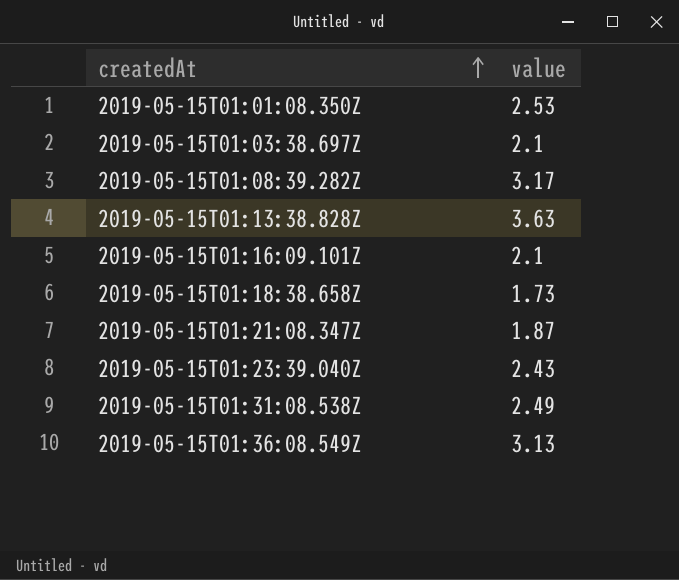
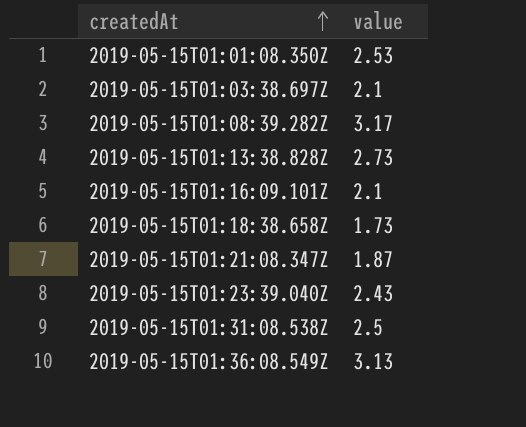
2019-05-15T01:13:38.828Z | value: 3.63 -> 2.73
2019-05-15T01:31:08.538Z | value: 2.49 -> 2.5

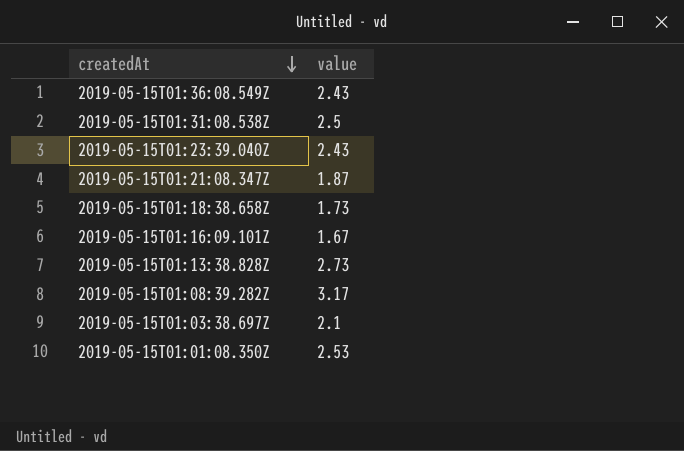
row order: createdAt ascending -> createdAt descending
2019-05-15T01:36:08.549Z | value: 3.13 -> 2.43
2019-05-15T01:16:09.101Z | value: 2.1 -> 1.67

